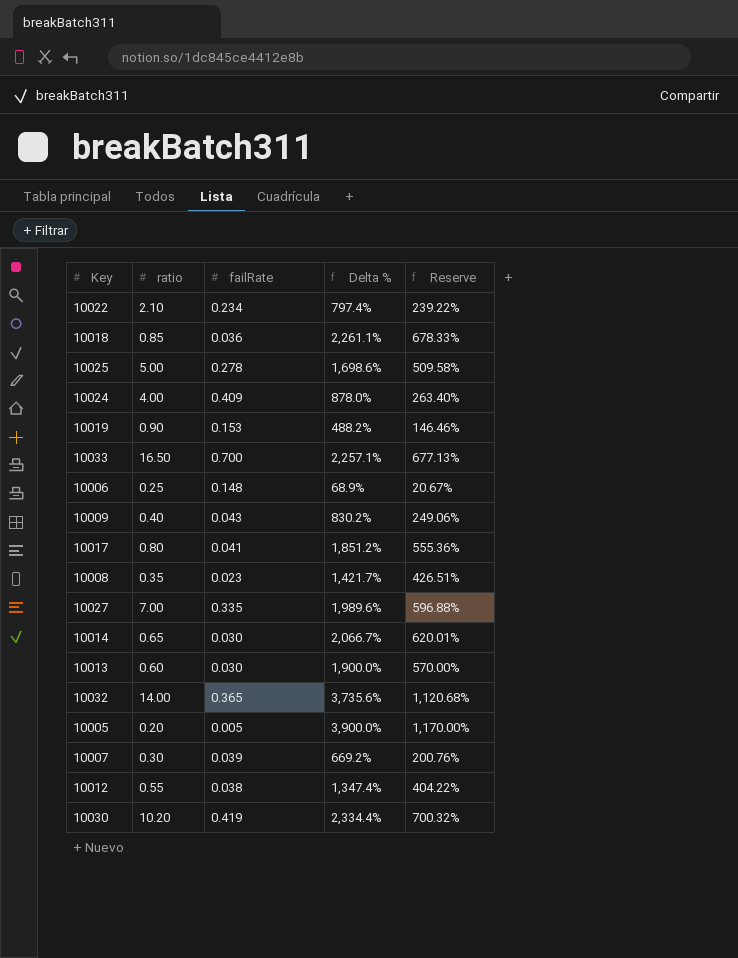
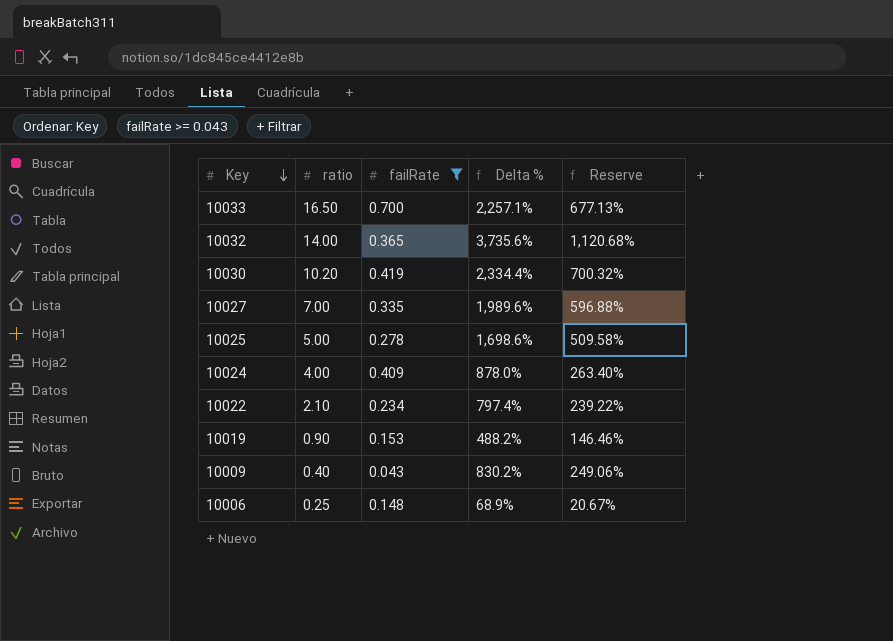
filter: none -> failRate >= 0.043
row order: none -> Key descending

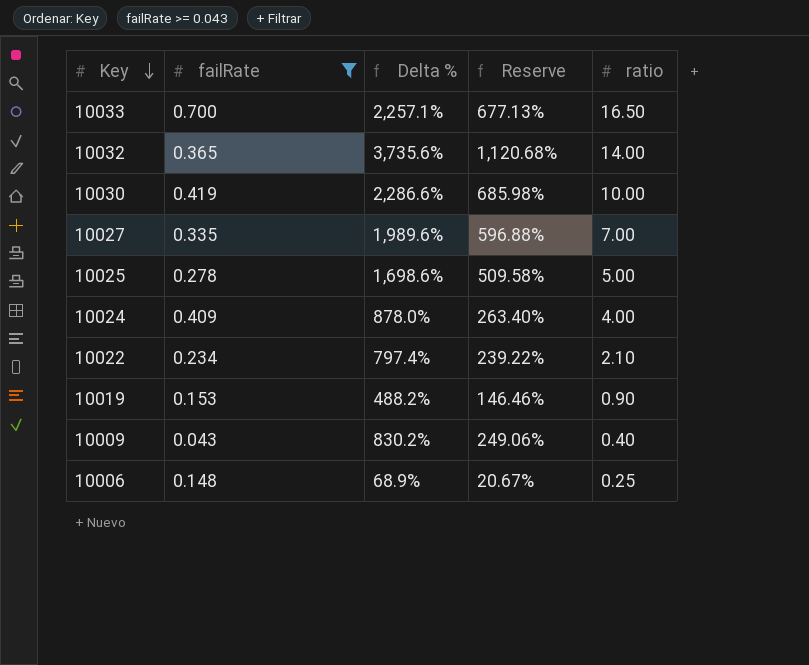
column ratio | position: 2 -> 5
10030 | Delta %: 2,334.4% -> 2,286.6%
10030 | Reserve: 700.32% -> 685.98%
10030 | ratio: 10.20 -> 10.00

